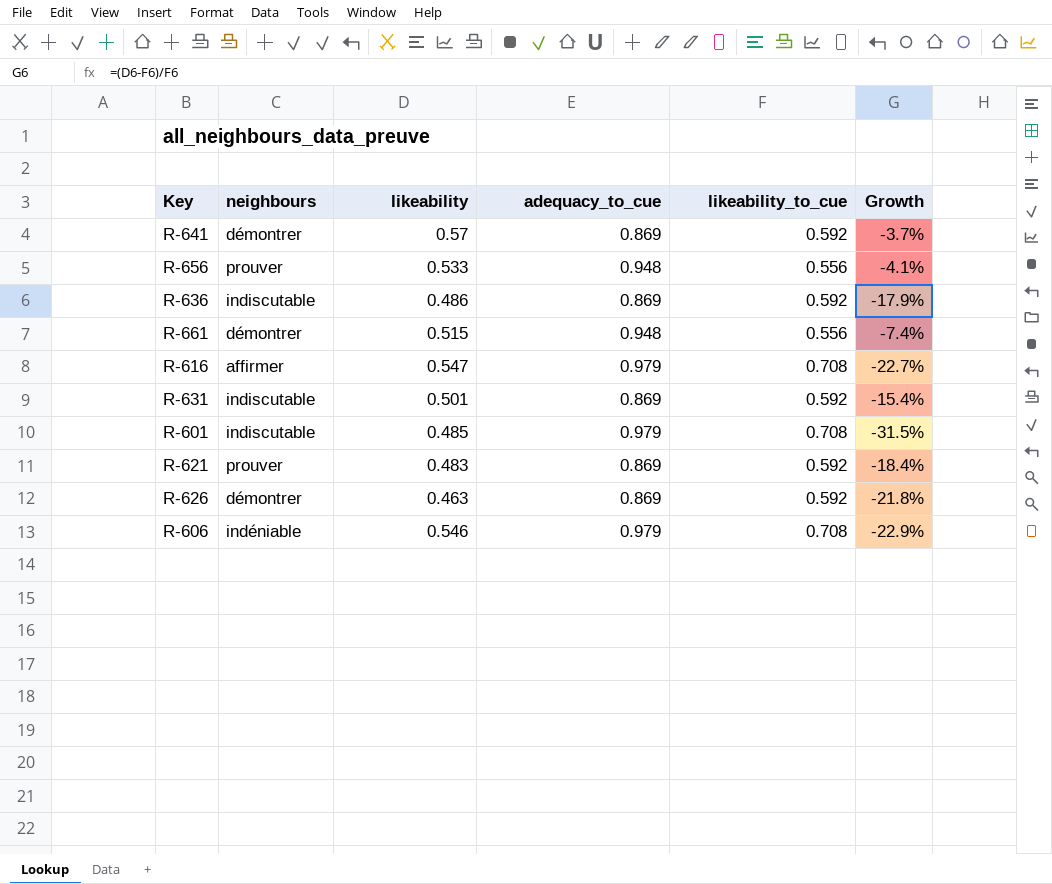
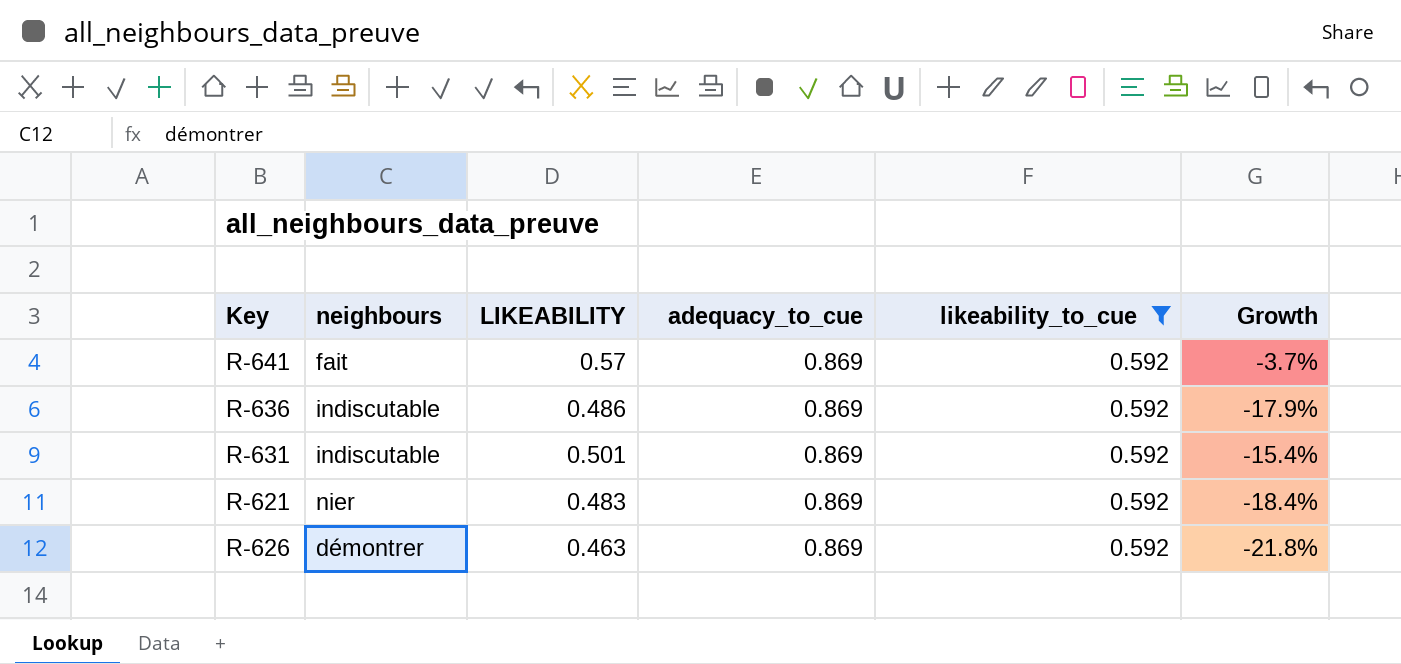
filter: none -> likeability_to_cue = 0.592
column name: likeability -> LIKEABILITY
R-641 | neighbours: démontrer -> fait
R-621 | neighbours: prouver -> nier

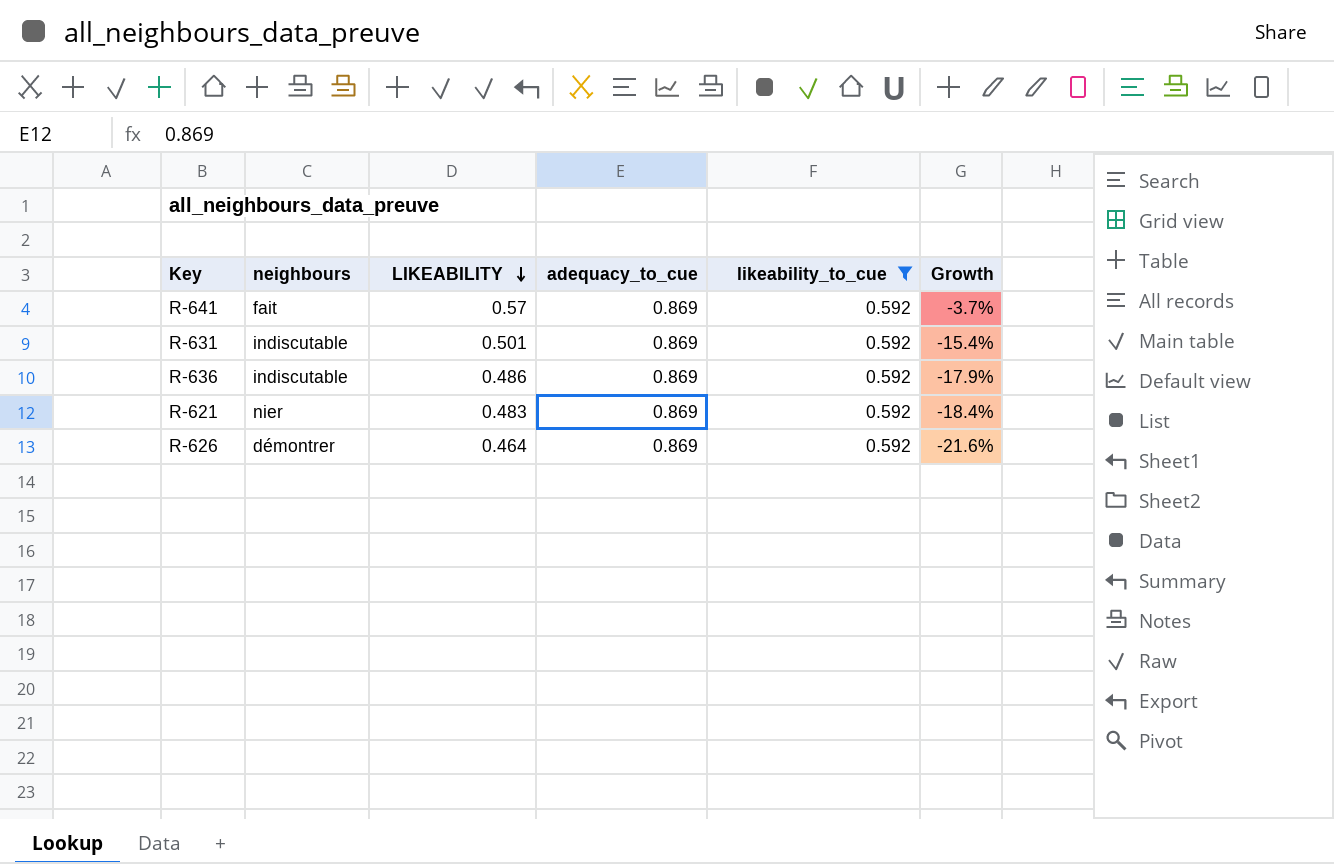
row order: none -> LIKEABILITY descending
R-626 | LIKEABILITY: 0.463 -> 0.464
R-626 | Growth: -21.8% -> -21.6%

